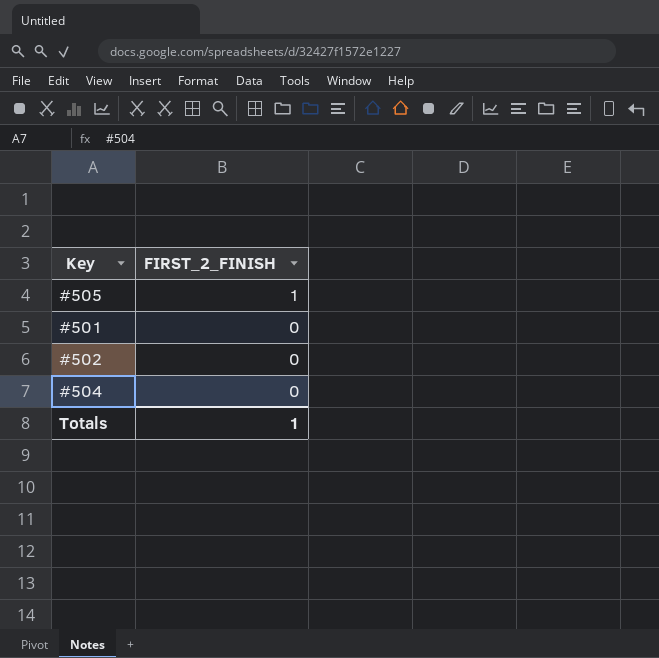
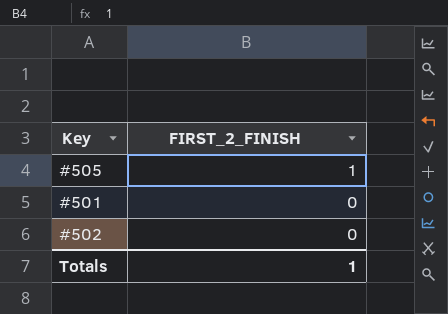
row #504: 0 -> none

